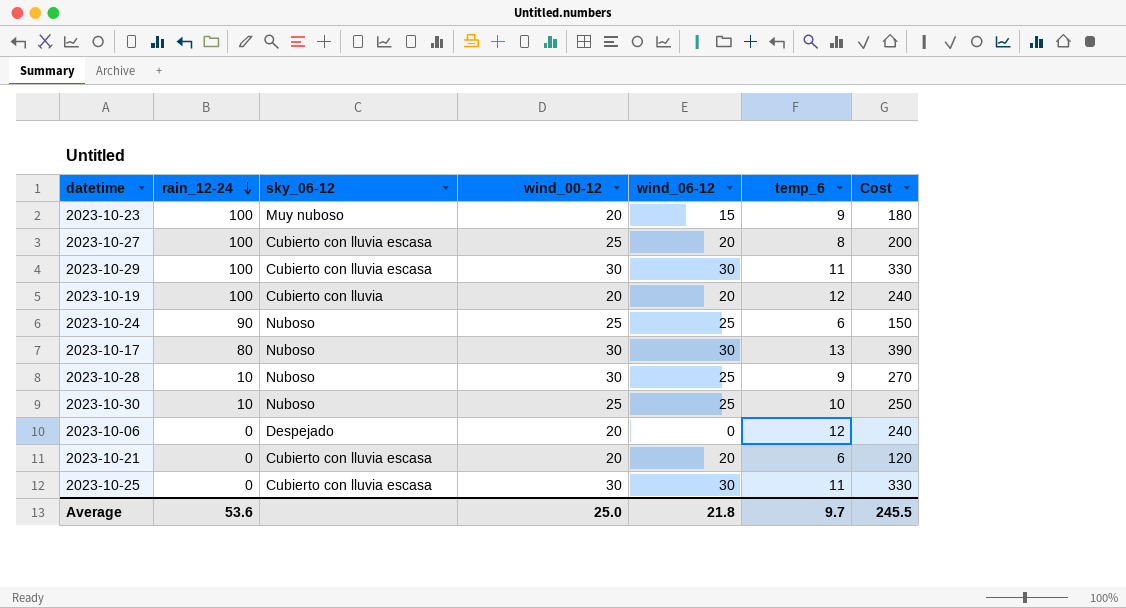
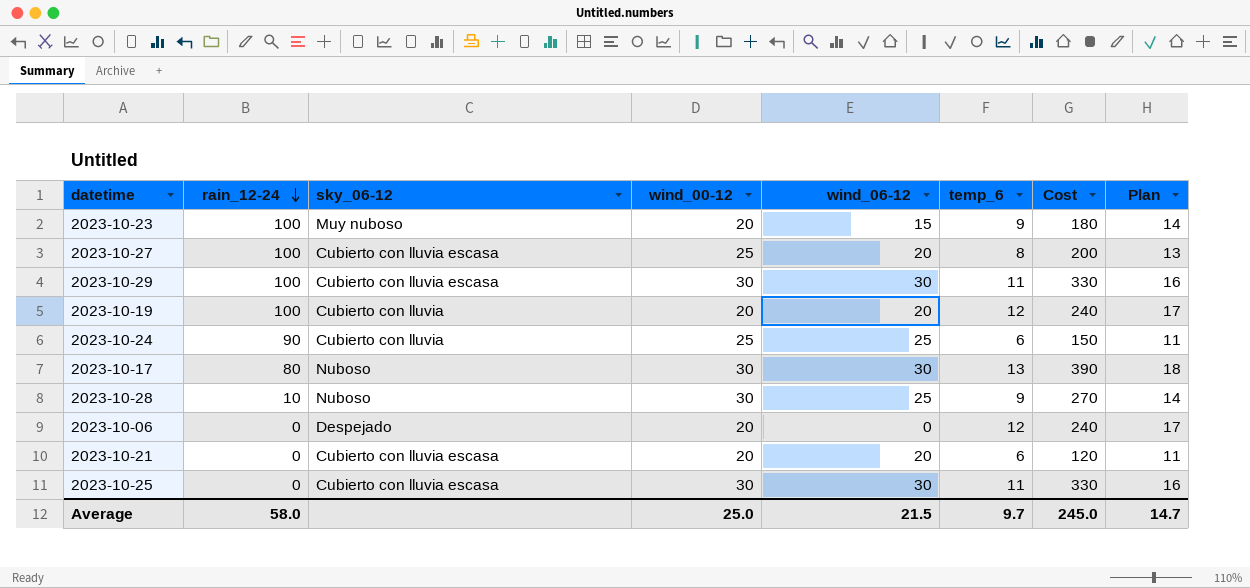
column Plan | formula: none -> [temp_6] + 5
row 2023-10-30: 10 | Nuboso | 25 | 25 | 10 | 250 -> none
2023-10-24 | sky_06-12: Nuboso -> Cubierto con lluvia
Average | rain_12-24: 53.6 -> 58.0
Average | wind_06-12: 21.8 -> 21.5
Average | Cost: 245.5 -> 245.0

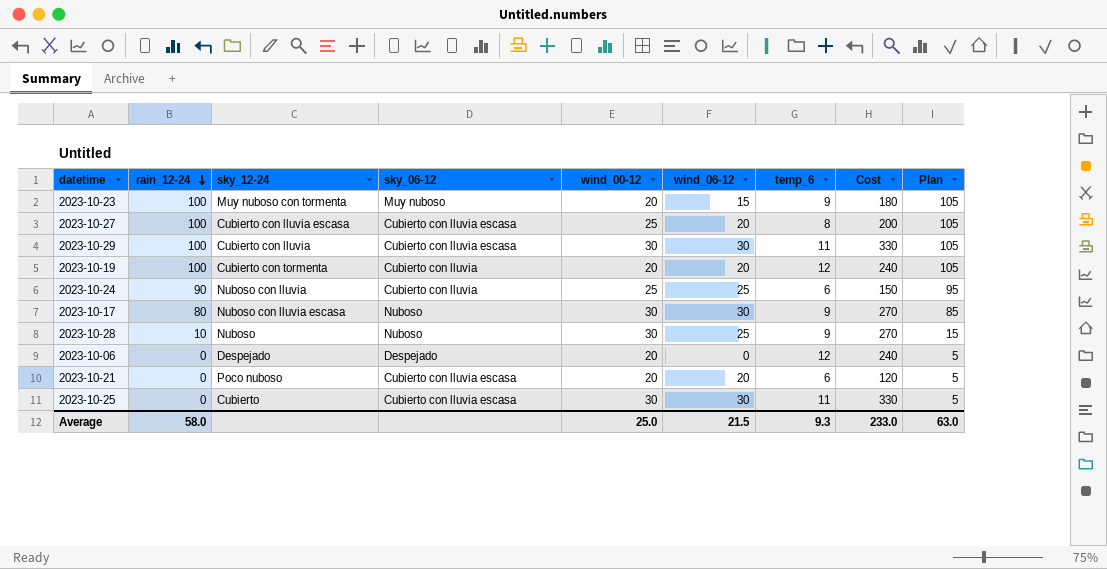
column sky_12-24 | position: none -> 3
column Plan | formula: [temp_6] + 5 -> [rain_12-24] + 5
2023-10-17 | temp_6: 13 -> 9
2023-10-17 | Cost: 390 -> 270
Average | temp_6: 9.7 -> 9.3
Average | Cost: 245.0 -> 233.0
Average | Plan: 14.7 -> 63.0

